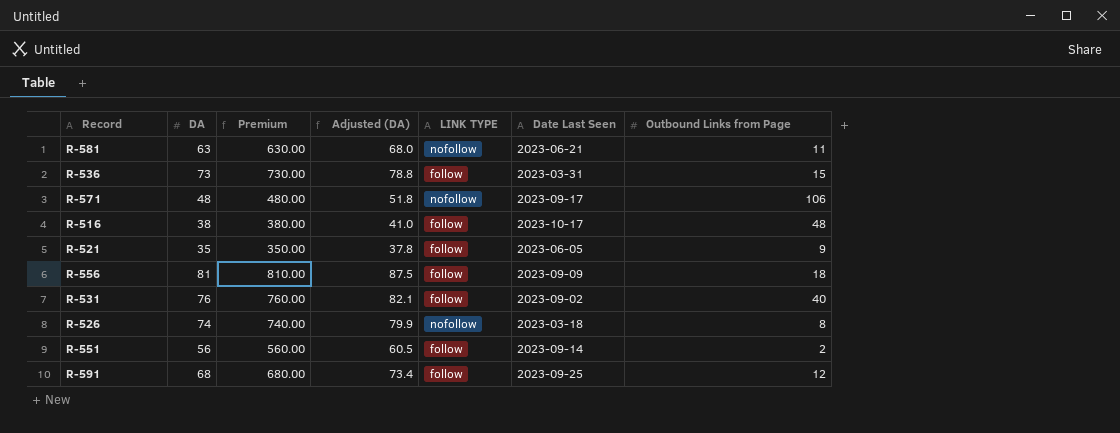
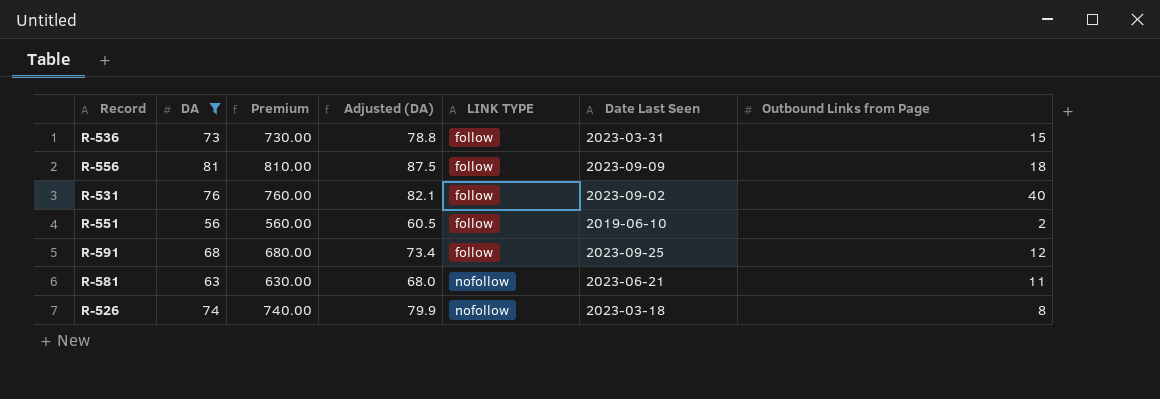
filter: none -> DA >= 56
row order: none -> LINK TYPE ascending
R-551 | Date Last Seen: 2023-09-14 -> 2019-06-10

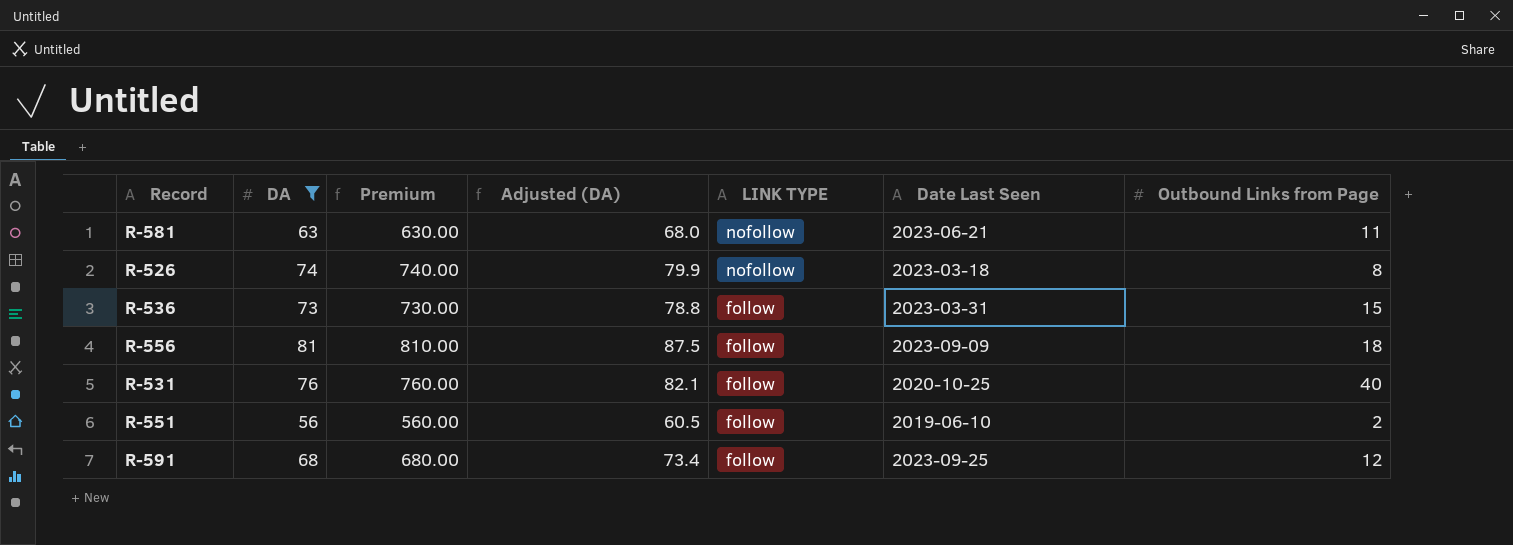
row order: LINK TYPE ascending -> LINK TYPE descending
R-531 | Date Last Seen: 2023-09-02 -> 2020-10-25

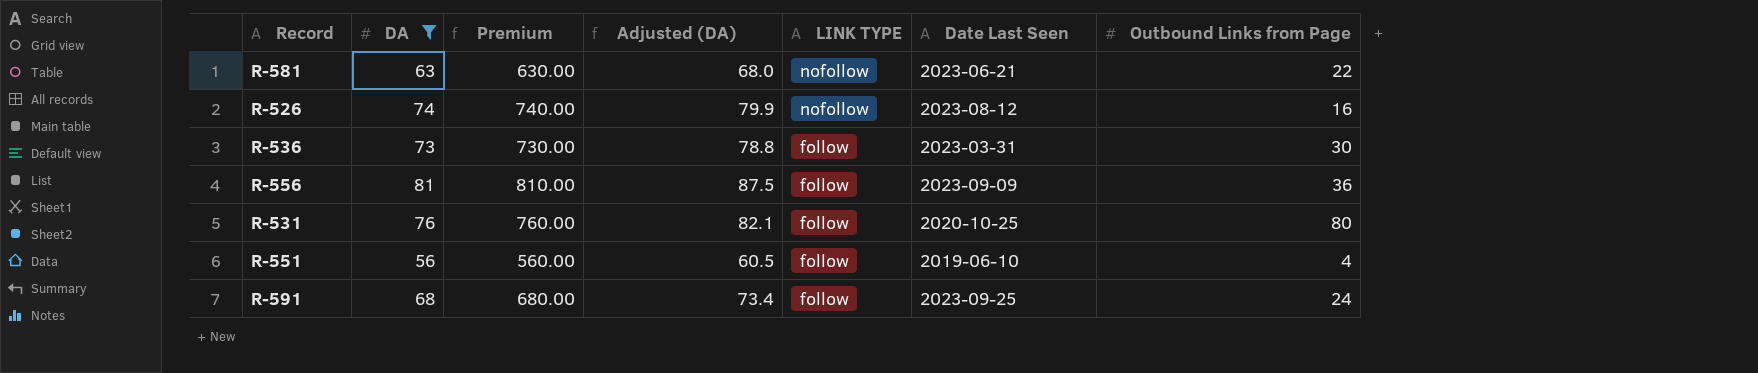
R-581 | Outbound Links from Page: 11 -> 22
R-526 | Date Last Seen: 2023-03-18 -> 2023-08-12
R-526 | Outbound Links from Page: 8 -> 16
R-536 | Outbound Links from Page: 15 -> 30
R-556 | Outbound Links from Page: 18 -> 36
R-531 | Outbound Links from Page: 40 -> 80
R-551 | Outbound Links from Page: 2 -> 4
R-591 | Outbound Links from Page: 12 -> 24

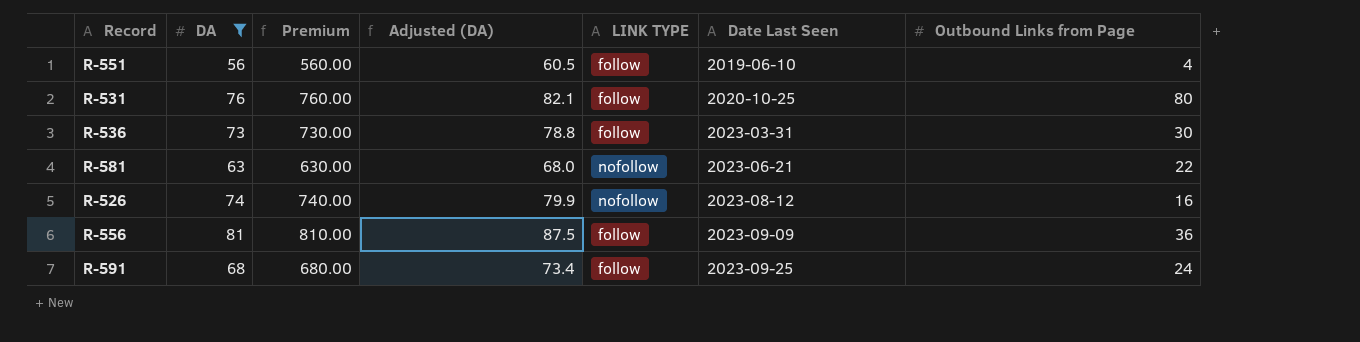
row order: LINK TYPE descending -> Date Last Seen ascending

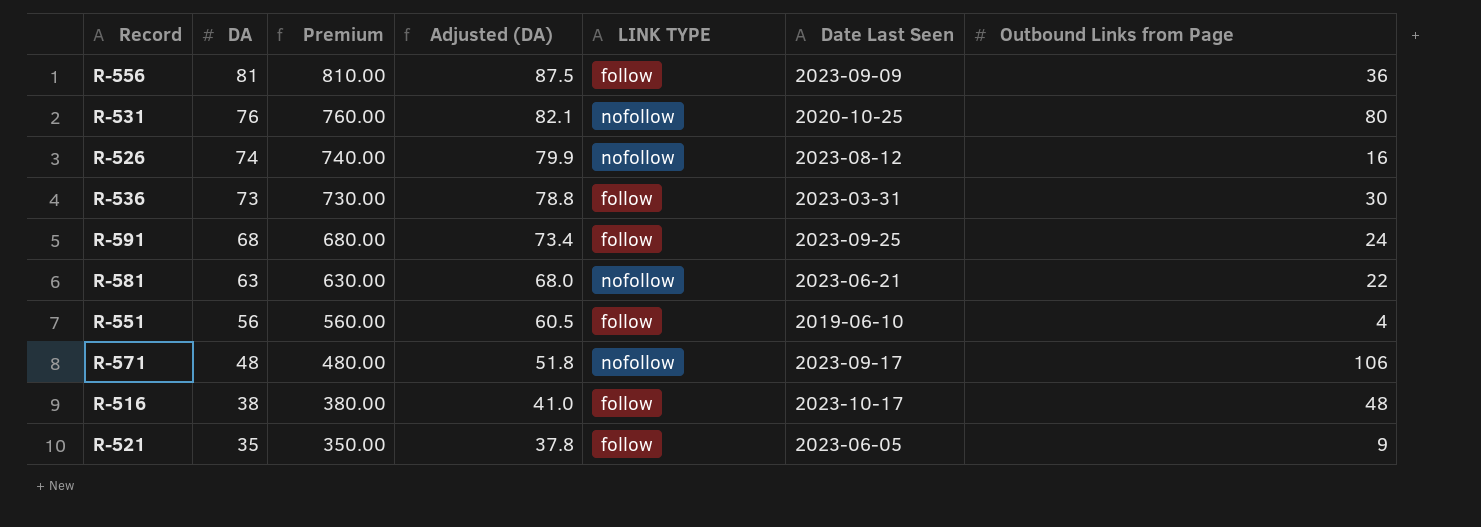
filter: DA >= 56 -> none
row order: Date Last Seen ascending -> DA descending
R-531 | LINK TYPE: follow -> nofollow

